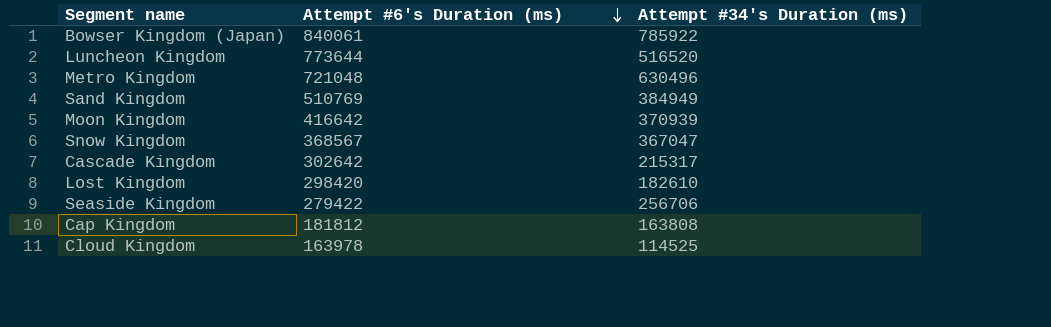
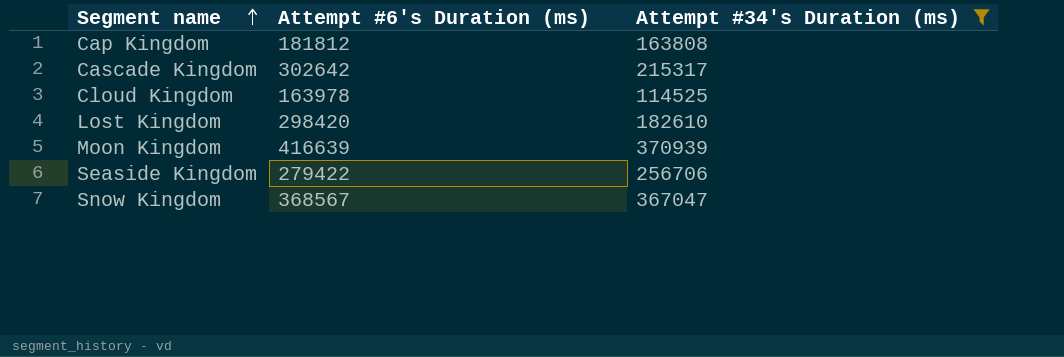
filter: none -> Attempt #34's Duration (ms) <= 370939
row order: Attempt #6's Duration (ms) descending -> Segment name ascending
Moon Kingdom | Attempt #6's Duration (ms): 416642 -> 416639

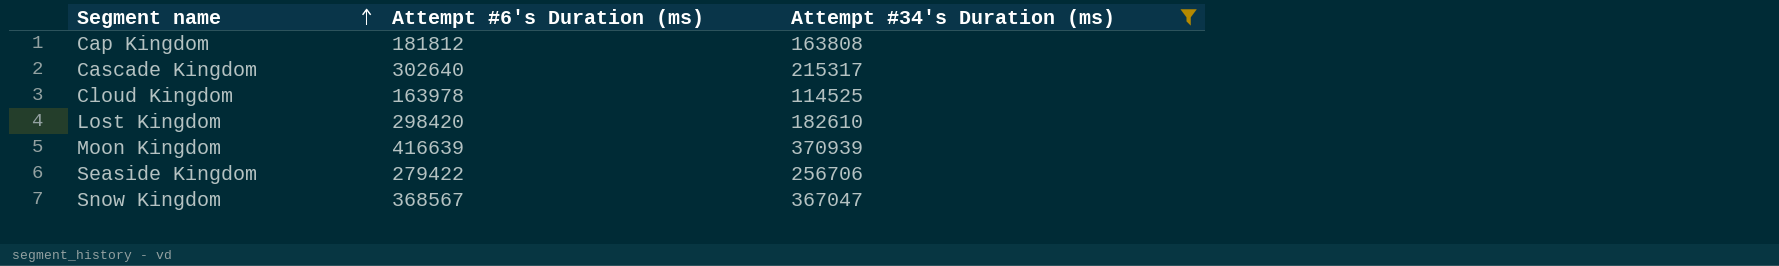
Cascade Kingdom | Attempt #6's Duration (ms): 302642 -> 302640

